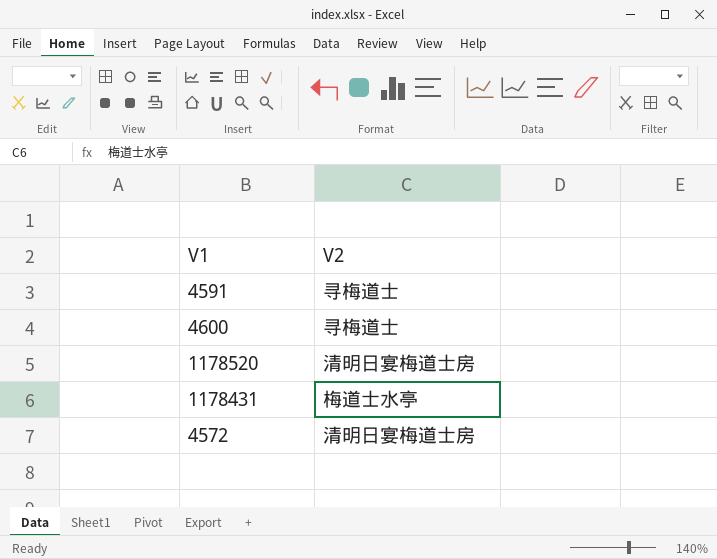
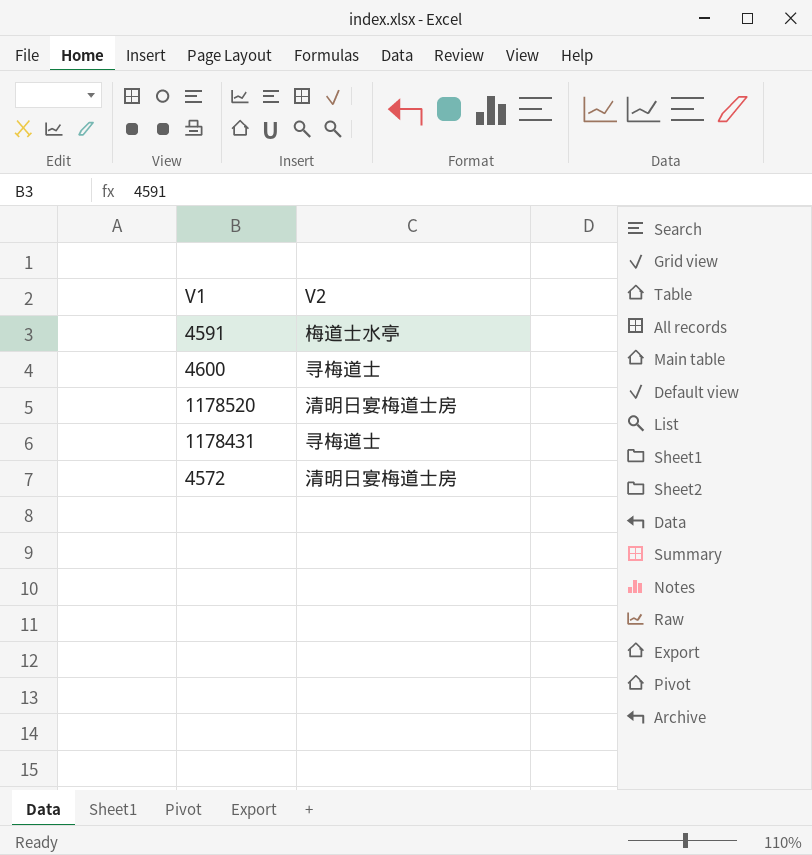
4591 | V2: 寻梅道士 -> 梅道士水亭
1178431 | V2: 梅道士水亭 -> 寻梅道士

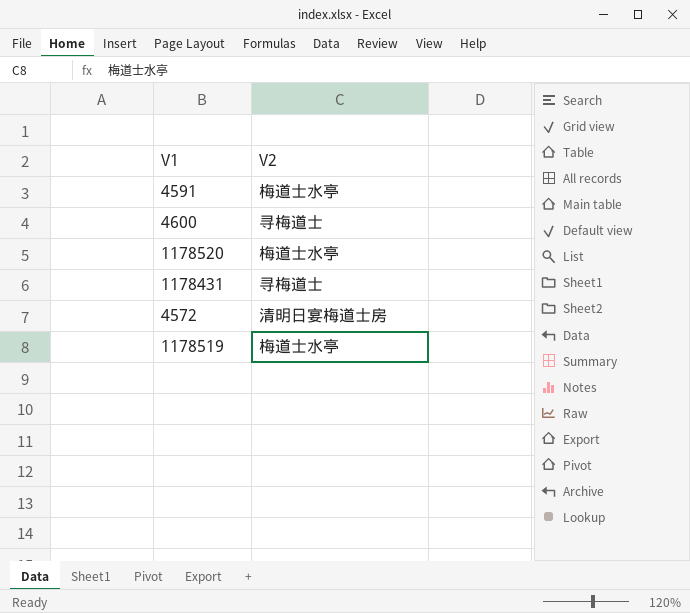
1178520 | V2: 清明日宴梅道士房 -> 梅道士水亭
row 1178519: none -> 梅道士水亭

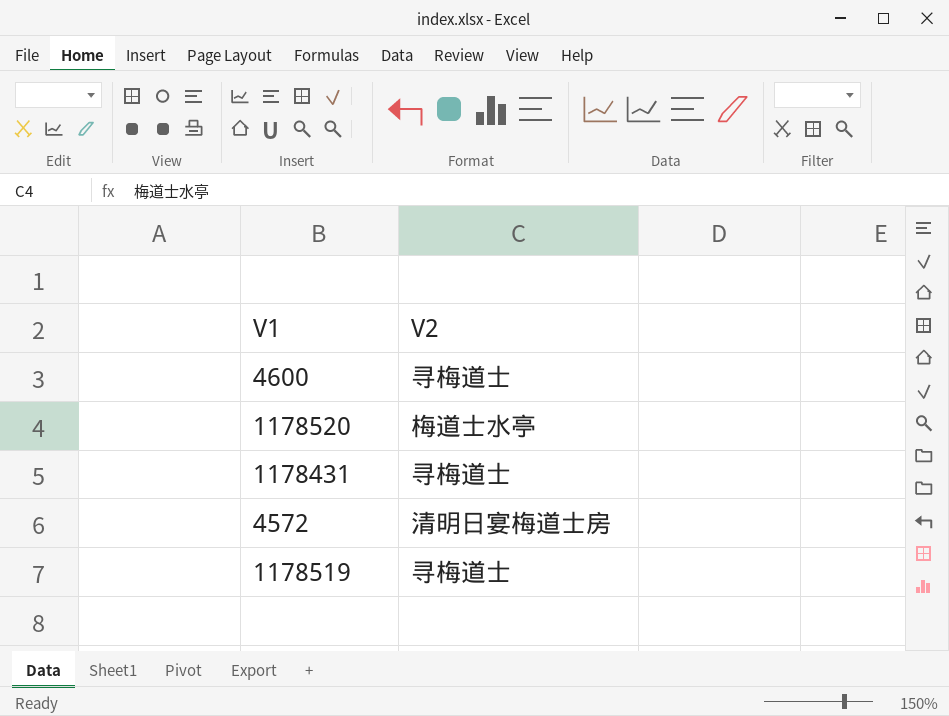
row 4591: 梅道士水亭 -> none
1178519 | V2: 梅道士水亭 -> 寻梅道士

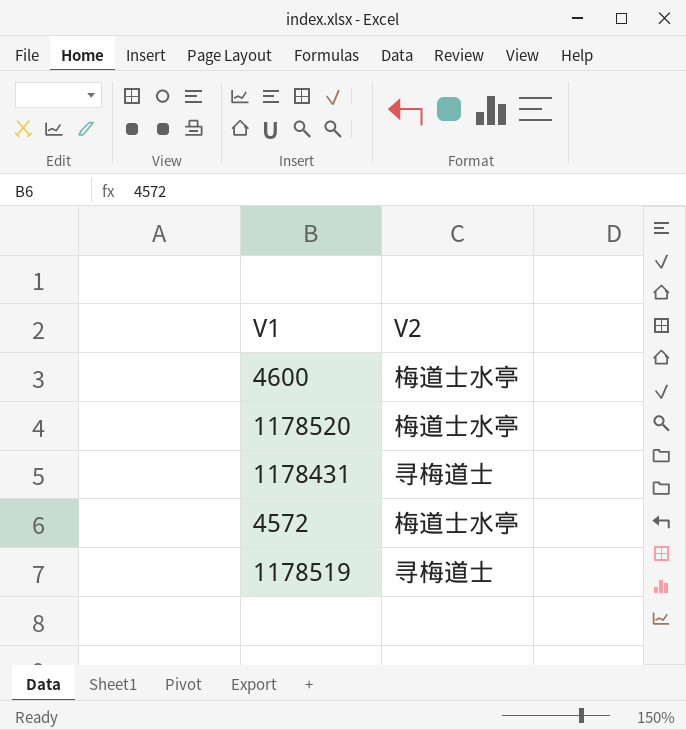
4600 | V2: 寻梅道士 -> 梅道士水亭
4572 | V2: 清明日宴梅道士房 -> 梅道士水亭

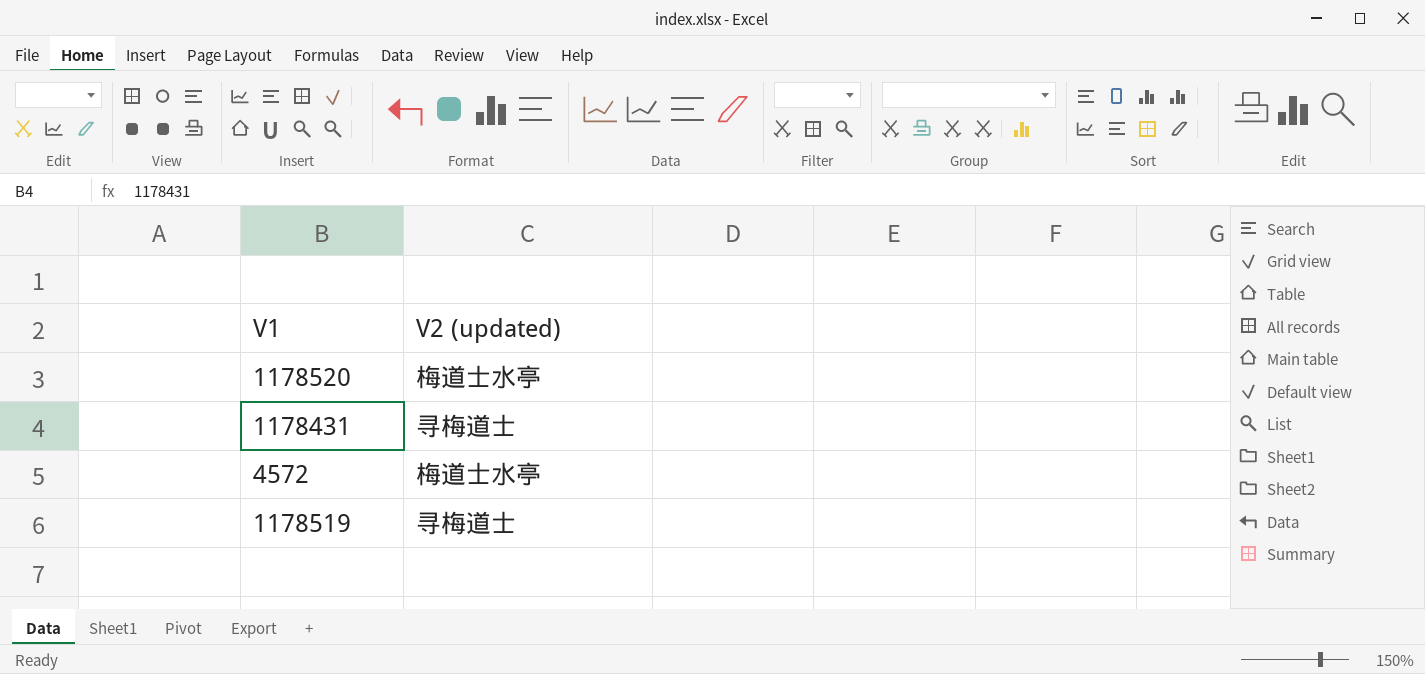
column name: V2 -> V2 (updated)
row 4600: 梅道士水亭 -> none

